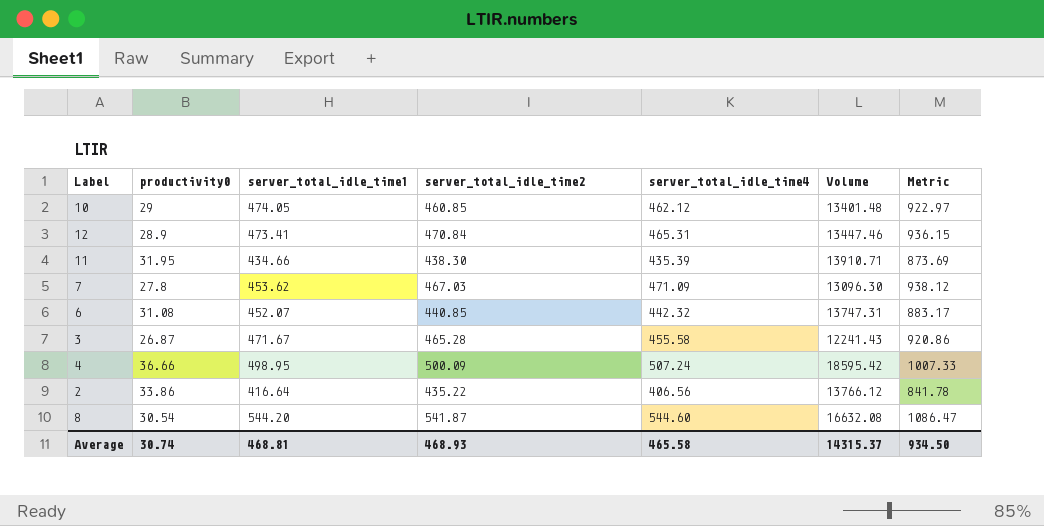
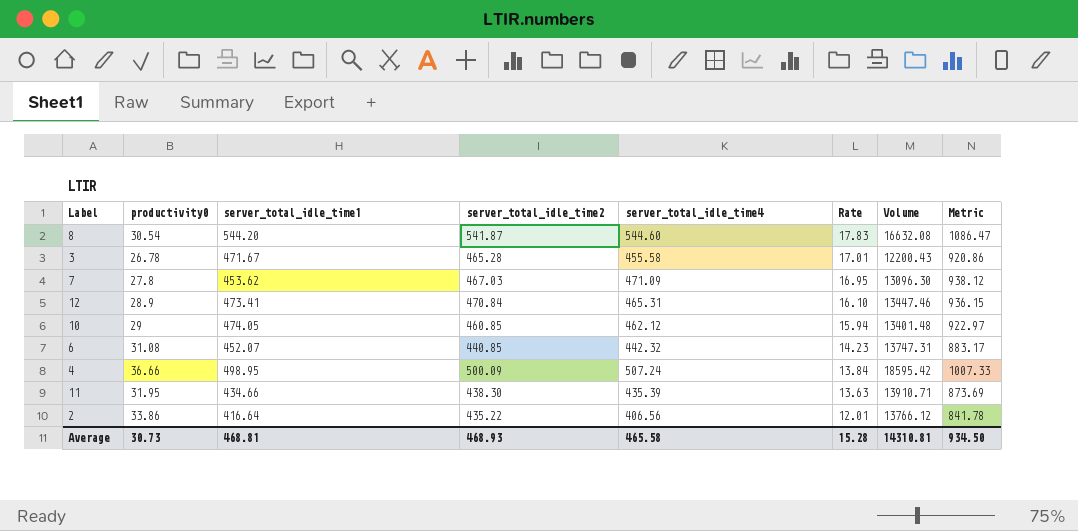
row order: none -> Rate descending
column Rate | formula: none -> [server_total_idle_time4] / [productivity0]
3 | productivity0: 26.87 -> 26.78
3 | Volume: 12241.43 -> 12200.43
Average | productivity0: 30.74 -> 30.73
Average | Volume: 14315.37 -> 14310.81

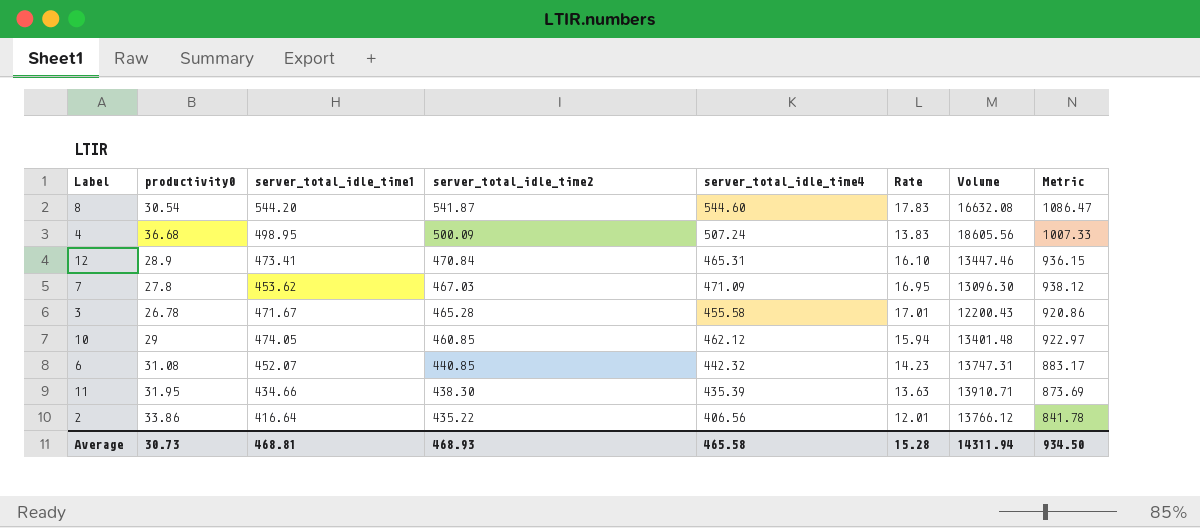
row order: Rate descending -> server_total_idle_time2 descending
4 | productivity0: 36.66 -> 36.68
4 | Rate: 13.84 -> 13.83
4 | Volume: 18595.42 -> 18605.56
Average | Volume: 14310.81 -> 14311.94

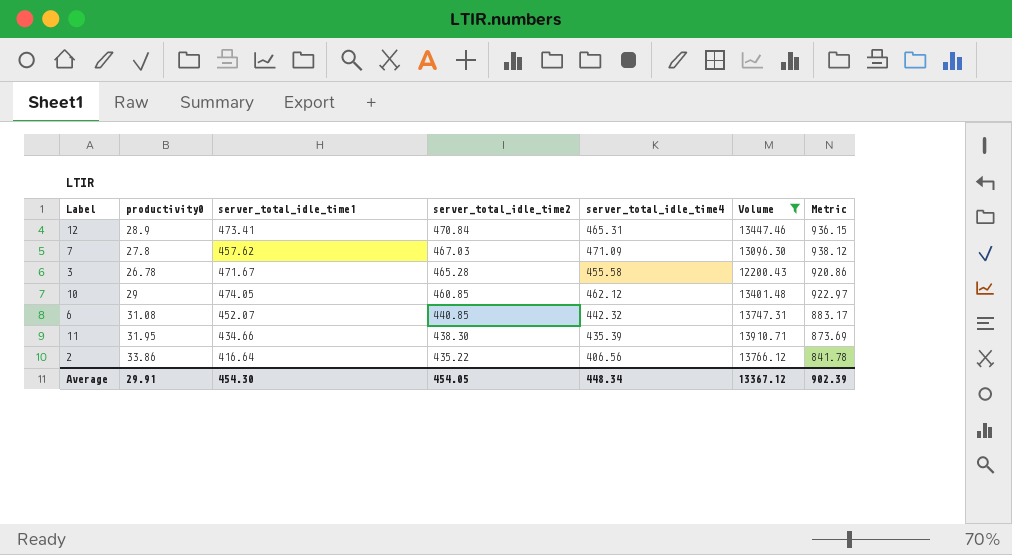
filter: none -> Volume <= 13910.71
column Rate | formula: [server_total_idle_time4] / [productivity0] -> none
7 | server_total_idle_time1: 453.62 -> 457.62
Average | productivity0: 30.73 -> 29.91
Average | server_total_idle_time1: 468.81 -> 454.30
Average | server_total_idle_time2: 468.93 -> 454.05
Average | server_total_idle_time4: 465.58 -> 448.34
Average | Volume: 14311.94 -> 13367.12
Average | Metric: 934.50 -> 902.39

